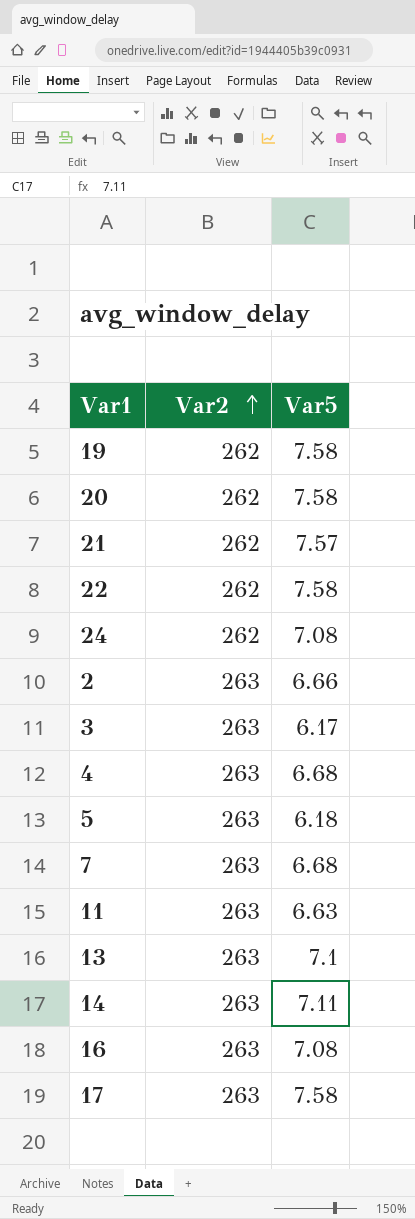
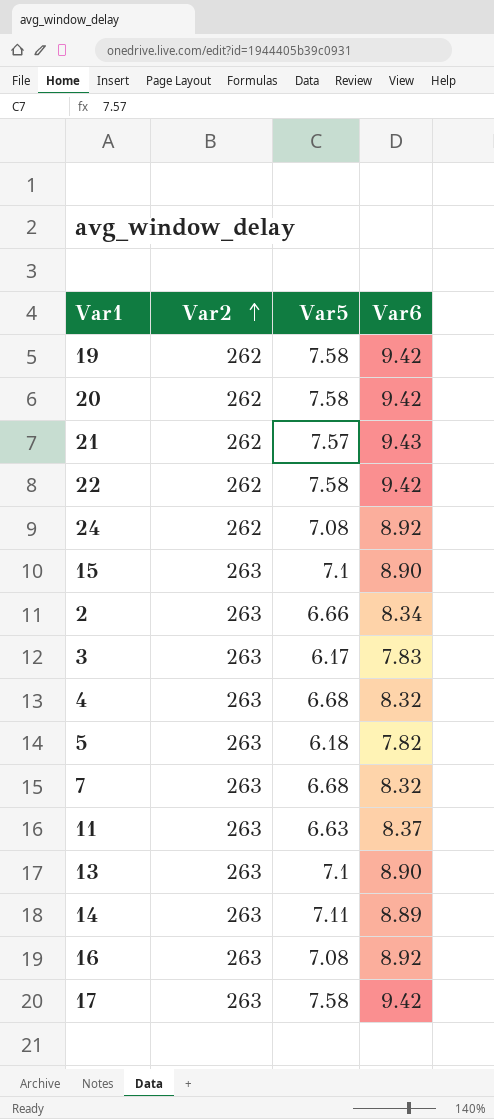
column Var6 | position: none -> 4
row 15: none -> 263 | 7.1 | 8.90

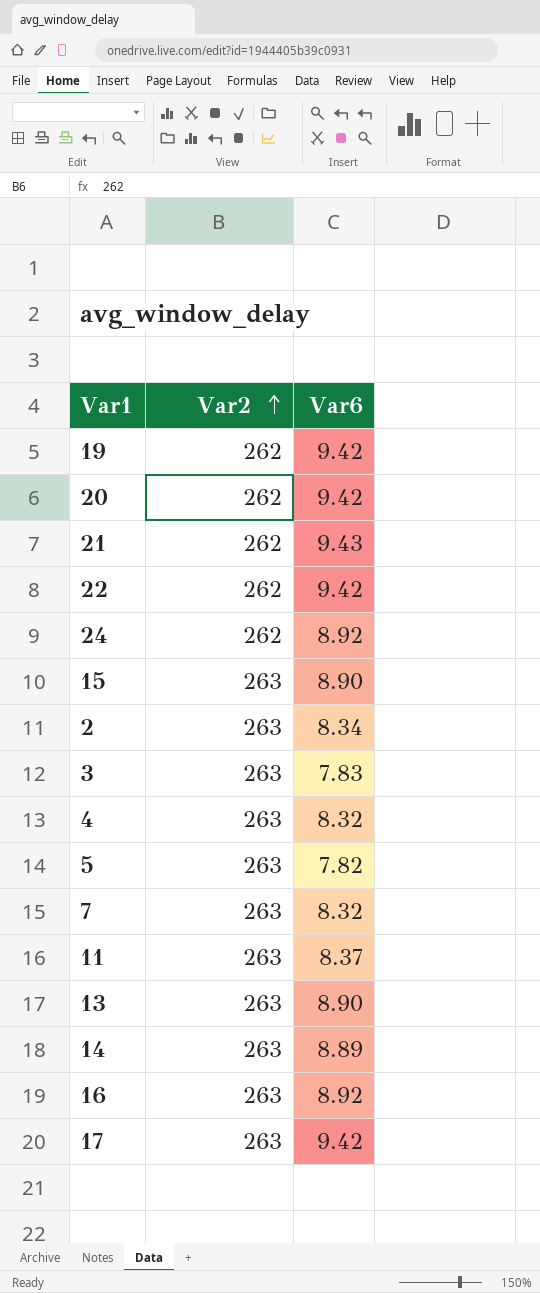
column Var5 | position: 3 -> none

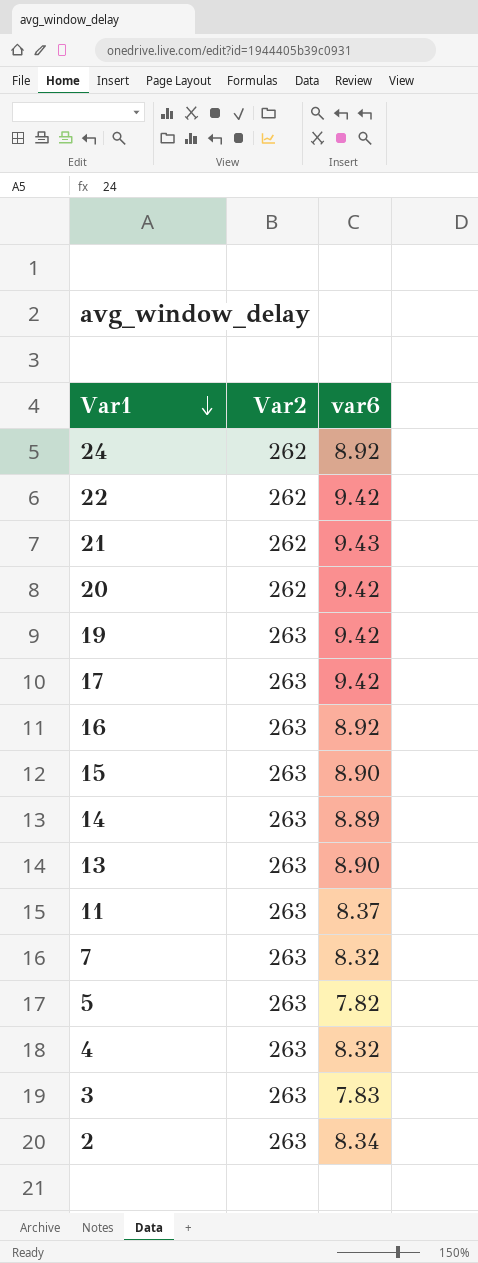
row order: Var2 ascending -> Var1 descending
column name: Var6 -> var6
19 | Var2: 262 -> 263

